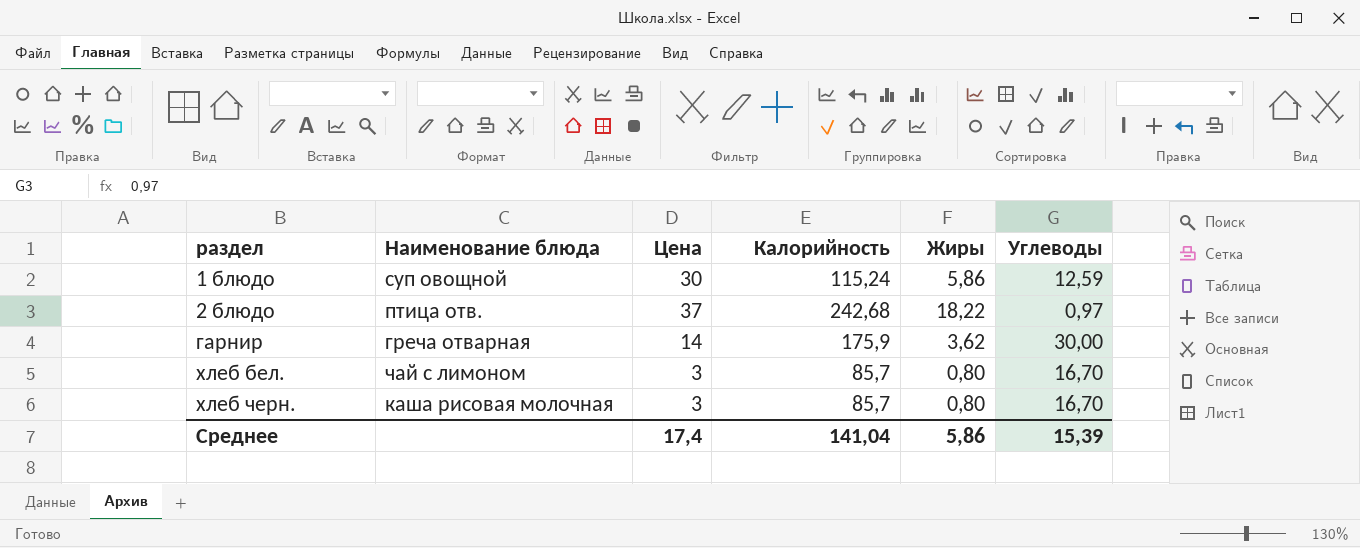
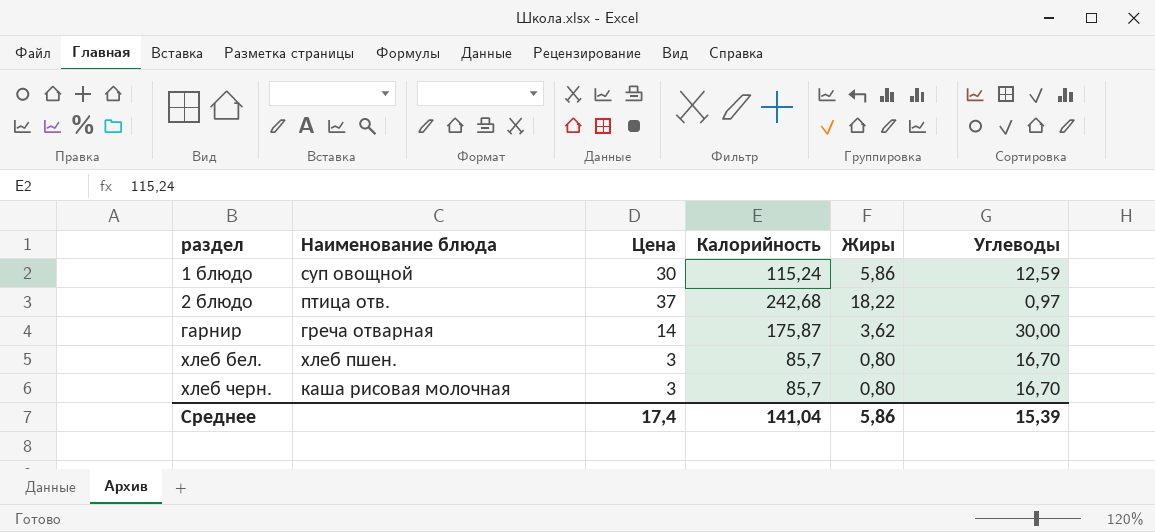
гарнир | Калорийность: 175,9 -> 175,87
хлеб бел. | Наименование блюда: чай с лимоном -> хлеб пшен.

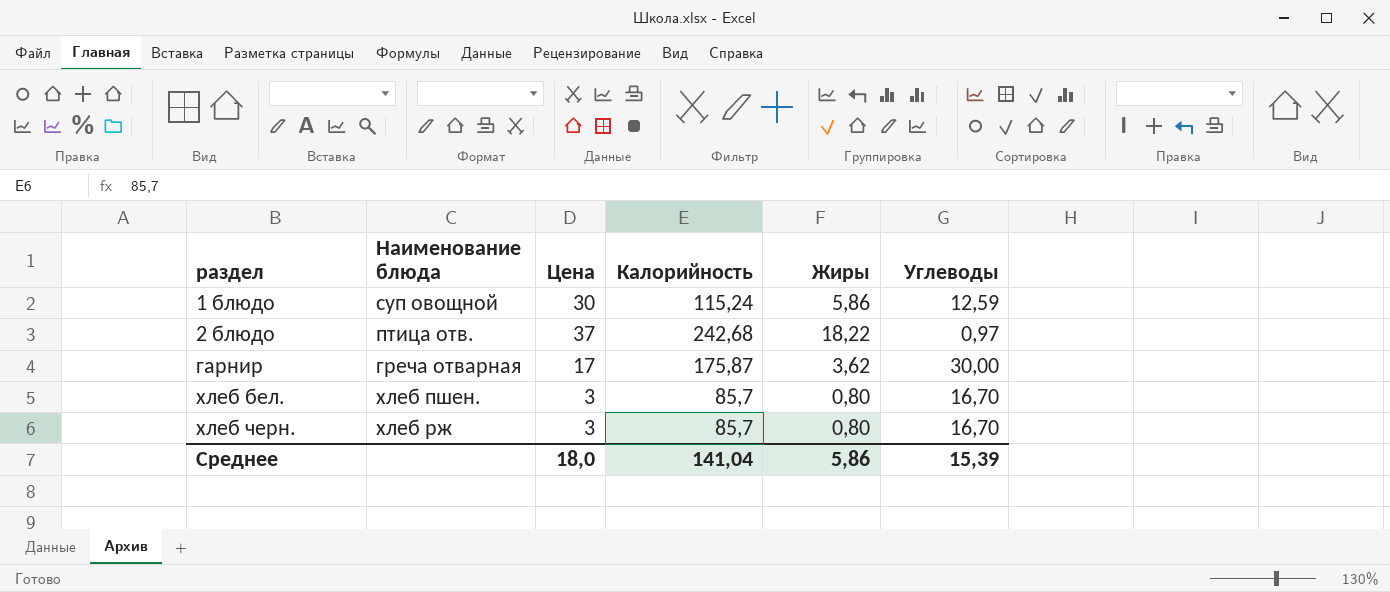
гарнир | Цена: 14 -> 17
хлеб черн. | Наименование блюда: каша рисовая молочная -> хлеб рж
Среднее | Цена: 17,4 -> 18,0

